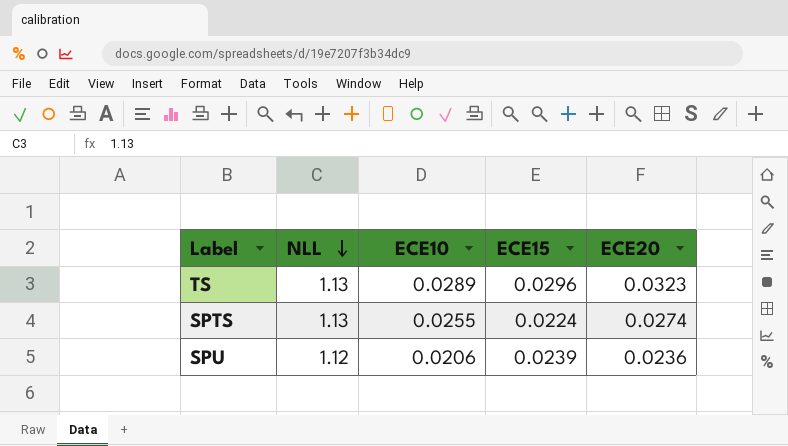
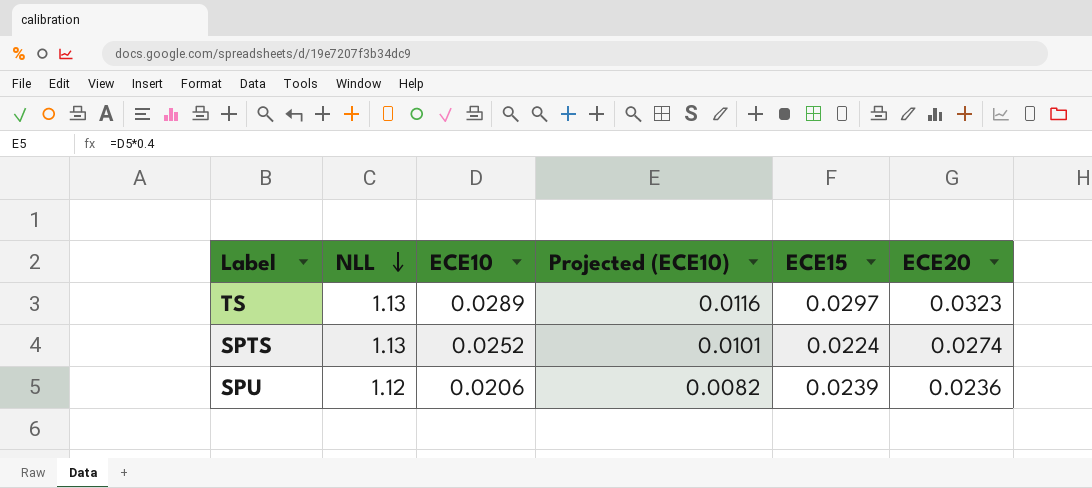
column Projected (ECE10) | formula: none -> [ECE10] * 0.4
TS | ECE15: 0.0296 -> 0.0297
SPTS | ECE10: 0.0255 -> 0.0252

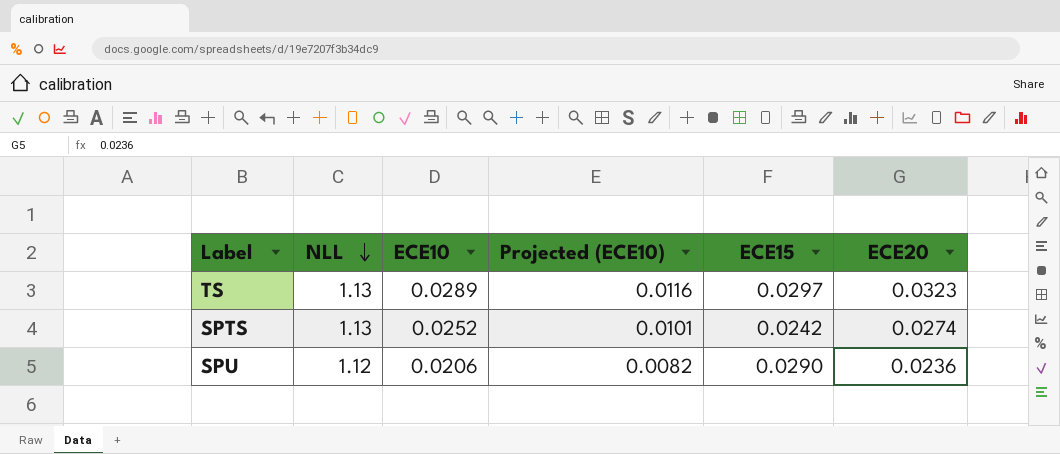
SPTS | ECE15: 0.0224 -> 0.0242
SPU | ECE15: 0.0239 -> 0.0290

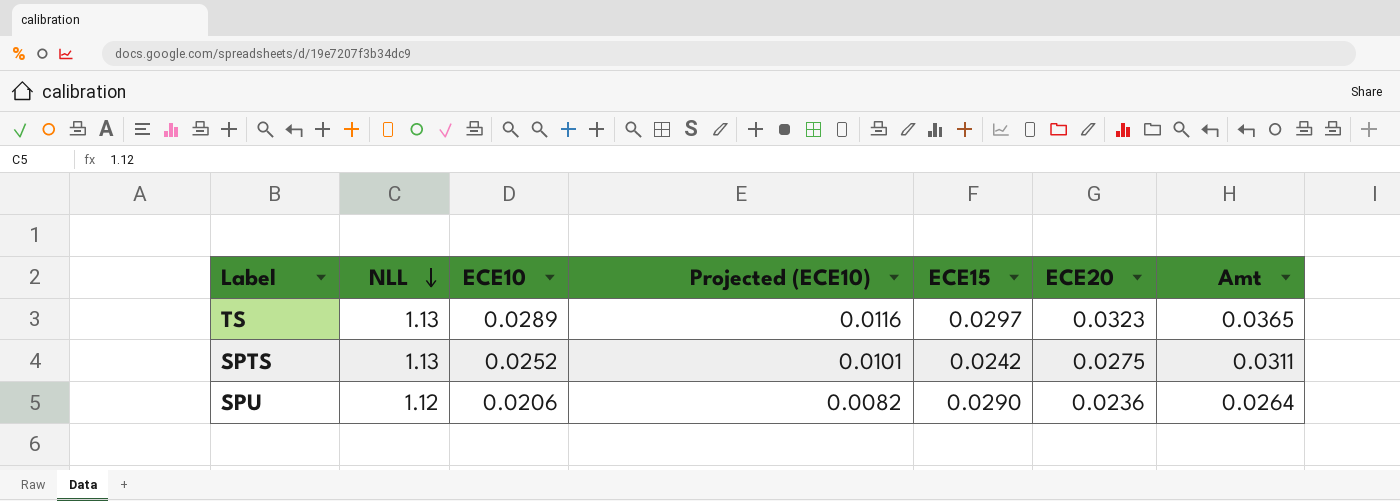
column Amt | formula: none -> [NLL] * [ECE20]
SPTS | ECE20: 0.0274 -> 0.0275

